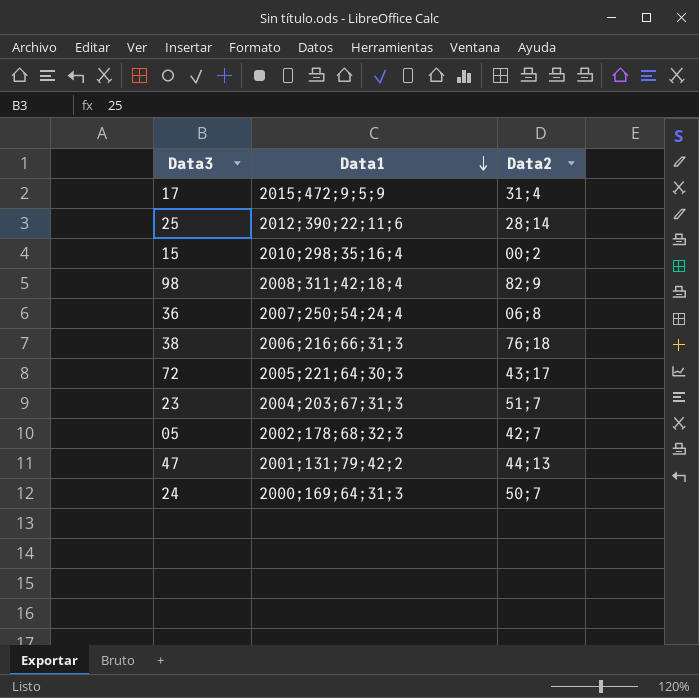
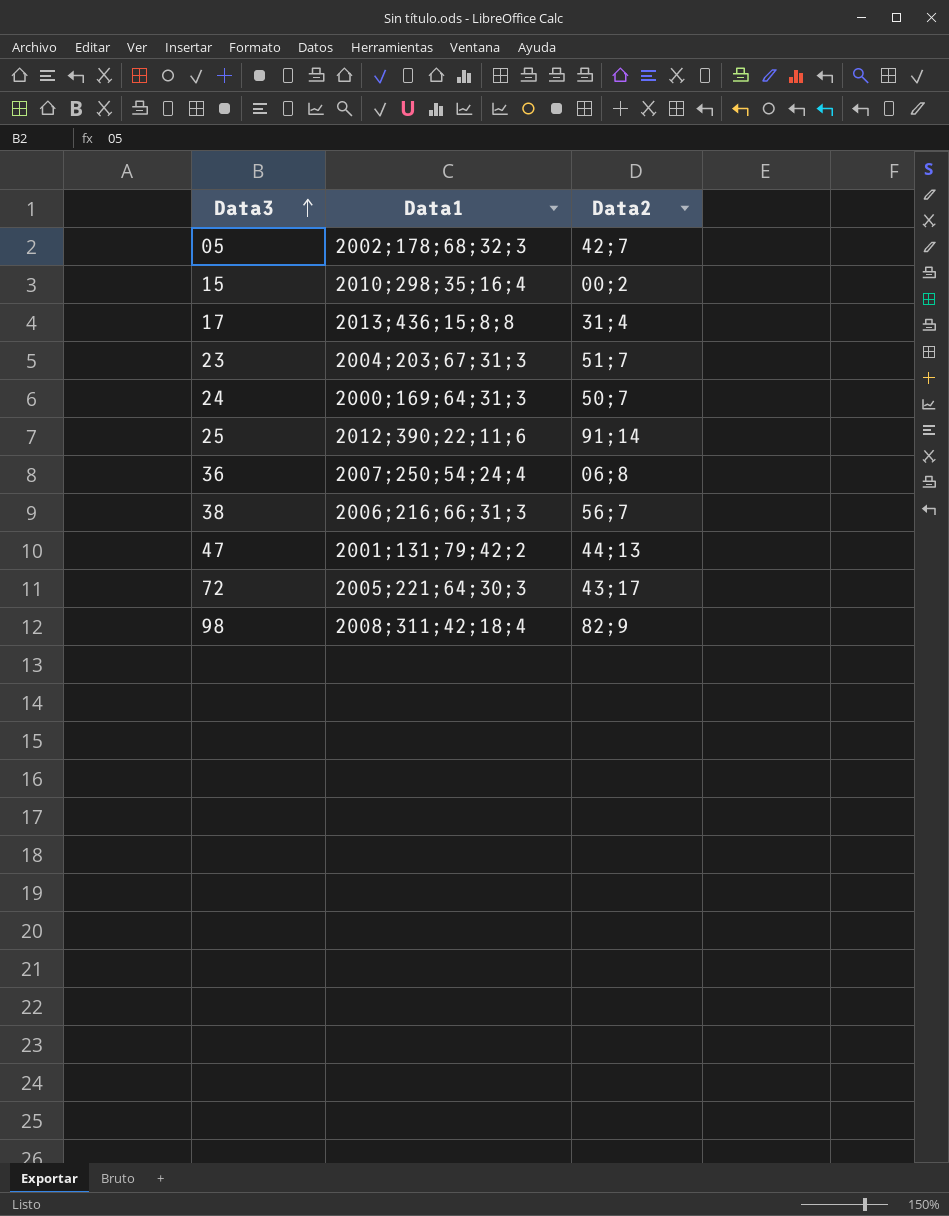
row order: Data1 descending -> Data3 ascending
17 | Data1: 2015;472;9;5;9 -> 2013;436;15;8;8
25 | Data2: 28;14 -> 91;14
38 | Data2: 76;18 -> 56;7

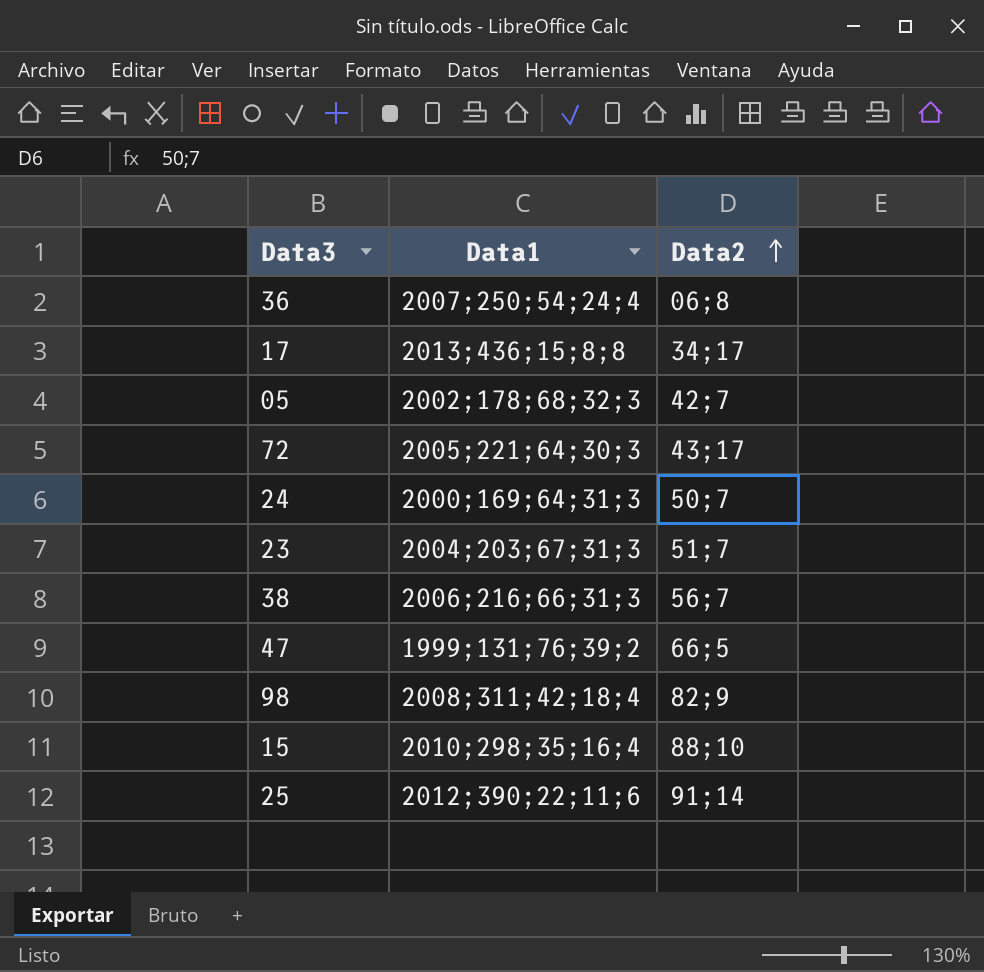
row order: Data3 ascending -> Data2 ascending
17 | Data2: 31;4 -> 34;17
47 | Data1: 2001;131;79;42;2 -> 1999;131;76;39;2
47 | Data2: 44;13 -> 66;5
15 | Data2: 00;2 -> 88;10

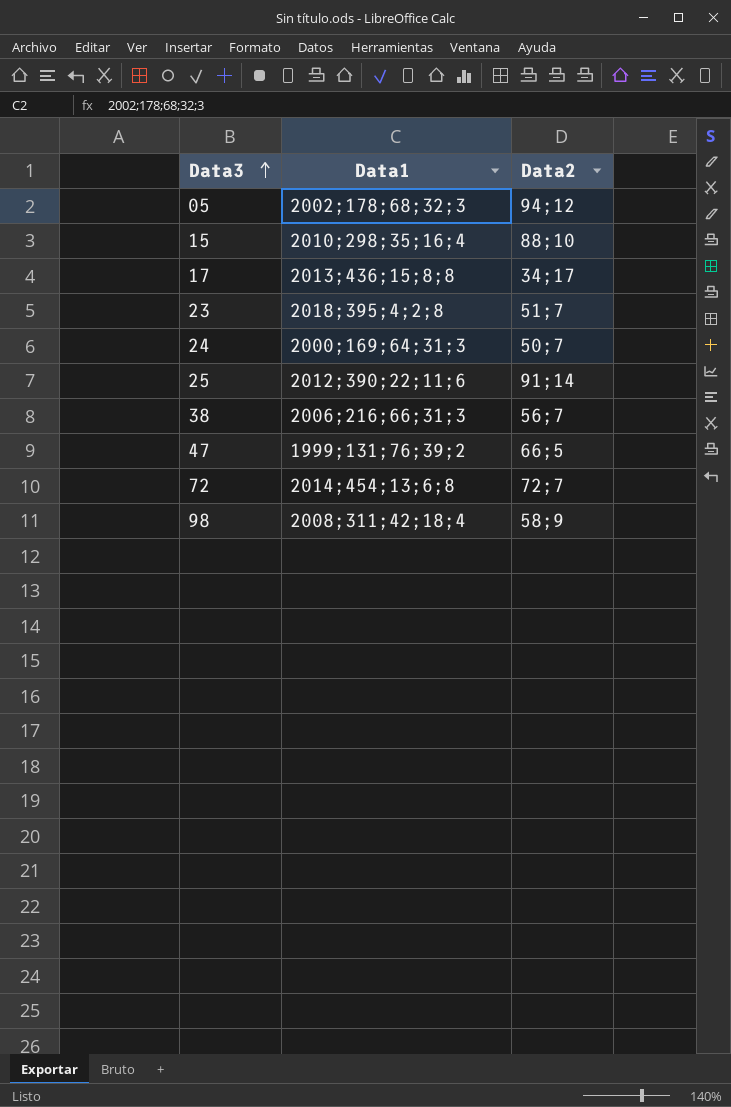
row order: Data2 ascending -> Data3 ascending
row 36: 2007;250;54;24;4 | 06;8 -> none
05 | Data2: 42;7 -> 94;12
23 | Data1: 2004;203;67;31;3 -> 2018;395;4;2;8
72 | Data1: 2005;221;64;30;3 -> 2014;454;13;6;8
72 | Data2: 43;17 -> 72;7
98 | Data2: 82;9 -> 58;9

